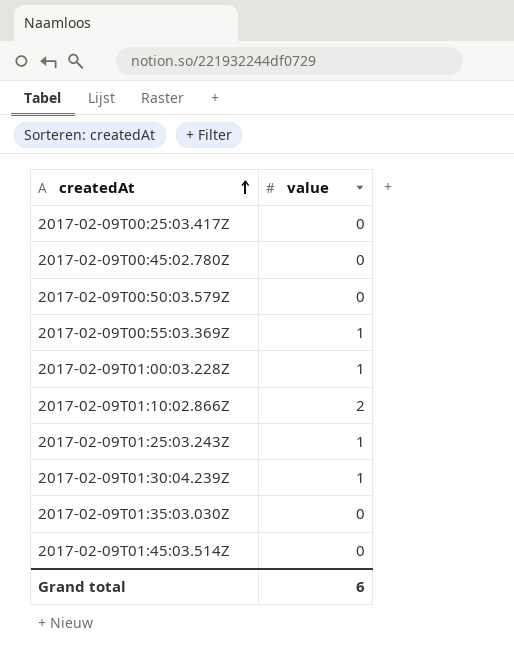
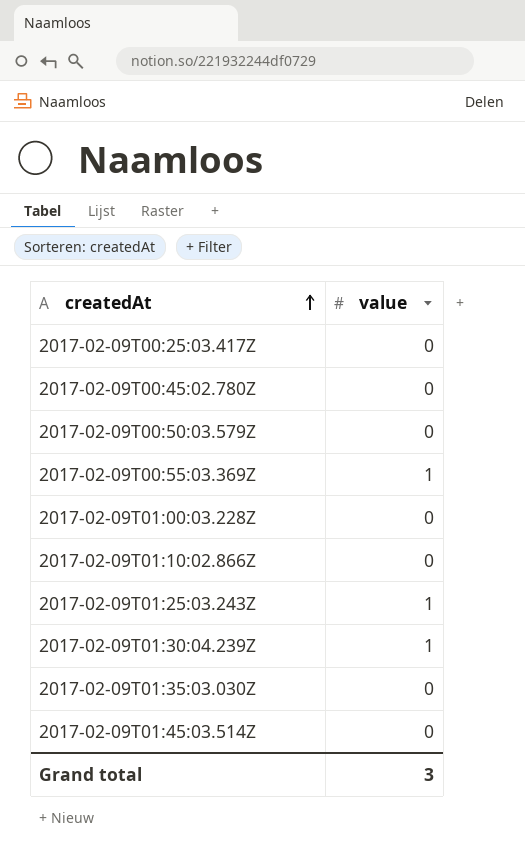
2017-02-09T01:00:03.228Z | value: 1 -> 0
2017-02-09T01:10:02.866Z | value: 2 -> 0
Grand total | value: 6 -> 3

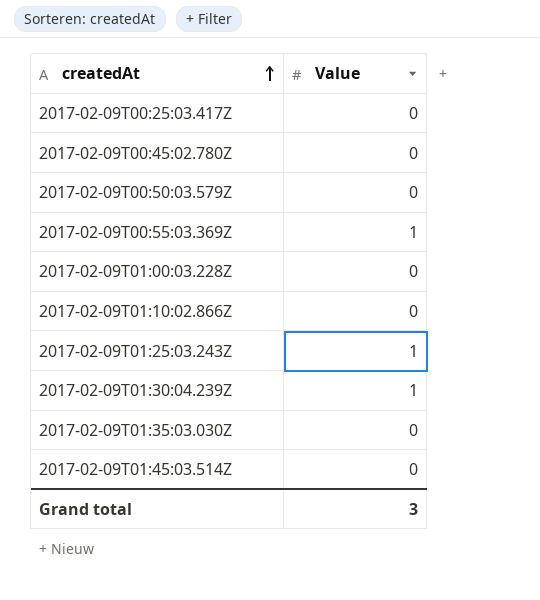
column name: value -> Value

